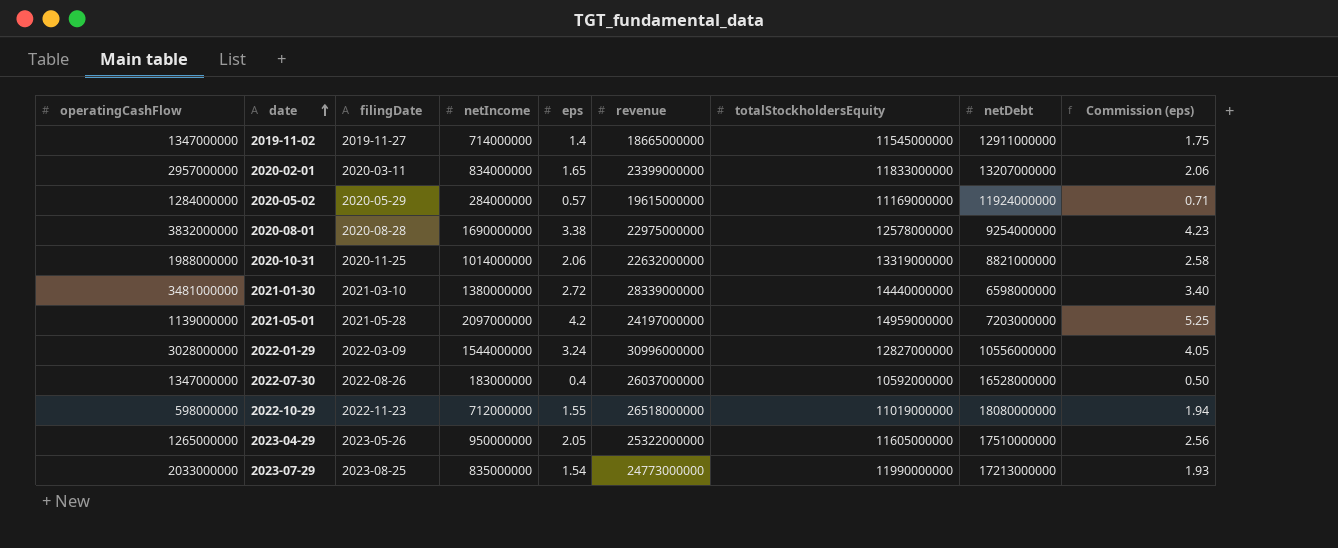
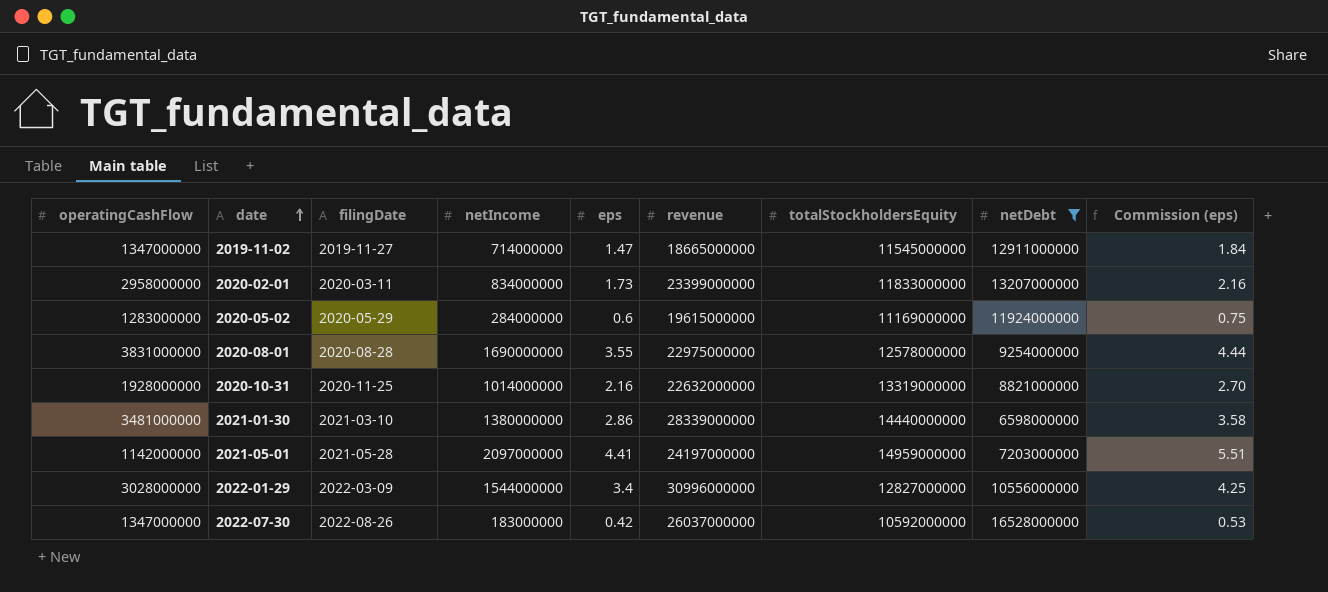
filter: none -> netDebt <= 16528000000
2019-11-02 | eps: 1.4 -> 1.47
2019-11-02 | Commission (eps): 1.75 -> 1.84
2020-02-01 | operatingCashFlow: 2957000000 -> 2958000000
2020-02-01 | eps: 1.65 -> 1.73
2020-02-01 | Commission (eps): 2.06 -> 2.16
2020-05-02 | operatingCashFlow: 1284000000 -> 1283000000
2020-05-02 | eps: 0.57 -> 0.6
2020-05-02 | Commission (eps): 0.71 -> 0.75
2020-08-01 | operatingCashFlow: 3832000000 -> 3831000000
2020-08-01 | eps: 3.38 -> 3.55
2020-08-01 | Commission (eps): 4.23 -> 4.44
2020-10-31 | operatingCashFlow: 1988000000 -> 1928000000
2020-10-31 | eps: 2.06 -> 2.16
2020-10-31 | Commission (eps): 2.58 -> 2.70
2021-01-30 | eps: 2.72 -> 2.86
2021-01-30 | Commission (eps): 3.40 -> 3.58
2021-05-01 | operatingCashFlow: 1139000000 -> 1142000000
2021-05-01 | eps: 4.2 -> 4.41
2021-05-01 | Commission (eps): 5.25 -> 5.51
2022-01-29 | eps: 3.24 -> 3.4
2022-01-29 | Commission (eps): 4.05 -> 4.25
2022-07-30 | eps: 0.4 -> 0.42
2022-07-30 | Commission (eps): 0.50 -> 0.53

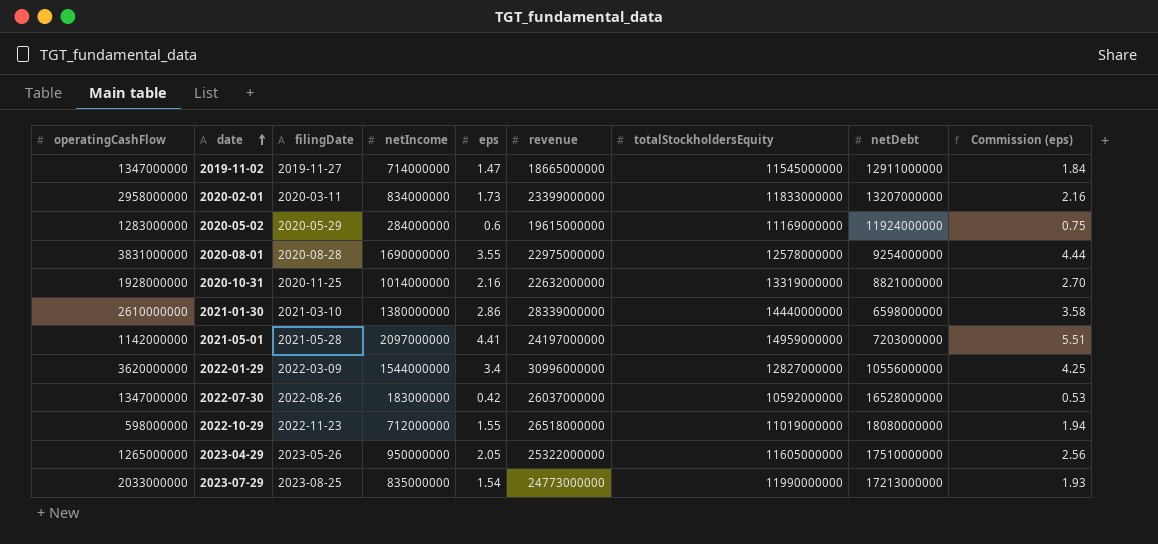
filter: netDebt <= 16528000000 -> none
2021-01-30 | operatingCashFlow: 3481000000 -> 2610000000
2022-01-29 | operatingCashFlow: 3028000000 -> 3620000000

